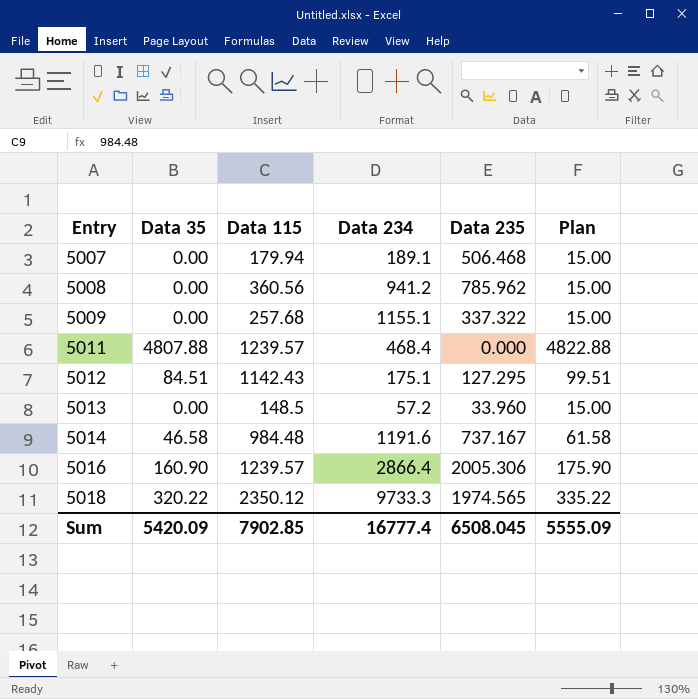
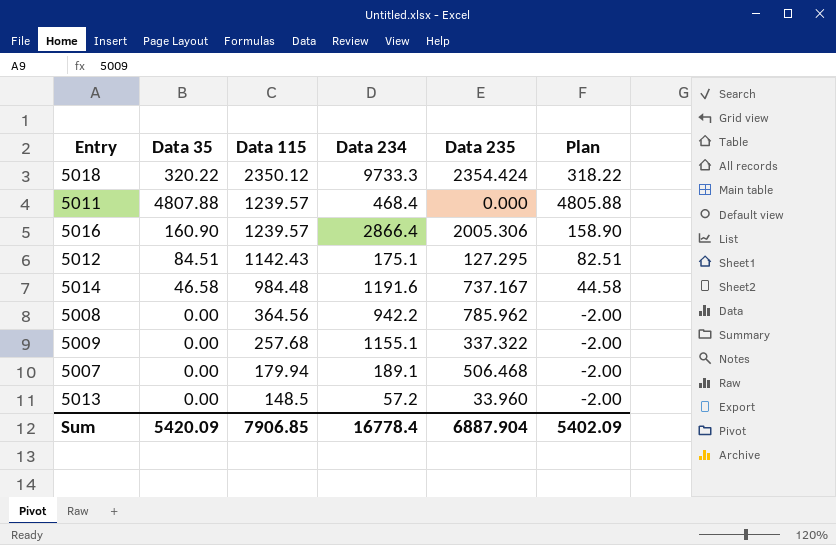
row order: Entry ascending -> Data 115 descending
column Plan | formula: [Data 35] + 15 -> [Data 35] - 2
5018 | Data 235: 1974.565 -> 2354.424
5008 | Data 115: 360.56 -> 364.56
5008 | Data 234: 941.2 -> 942.2
Sum | Data 115: 7902.85 -> 7906.85
Sum | Data 234: 16777.4 -> 16778.4
Sum | Data 235: 6508.045 -> 6887.904
Sum | Plan: 5555.09 -> 5402.09

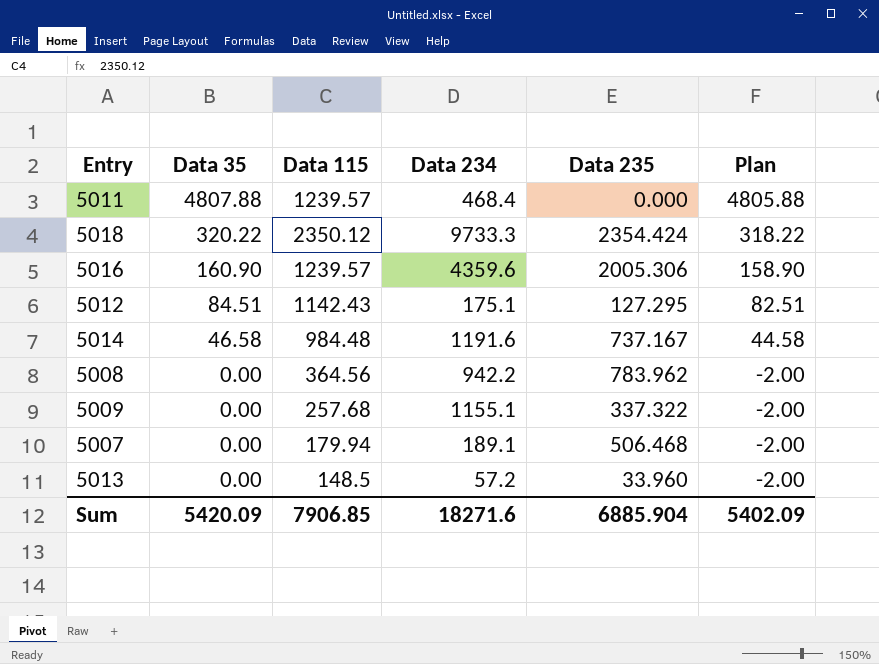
row order: Data 115 descending -> Data 35 descending
5016 | Data 234: 2866.4 -> 4359.6
5008 | Data 235: 785.962 -> 783.962
Sum | Data 234: 16778.4 -> 18271.6
Sum | Data 235: 6887.904 -> 6885.904

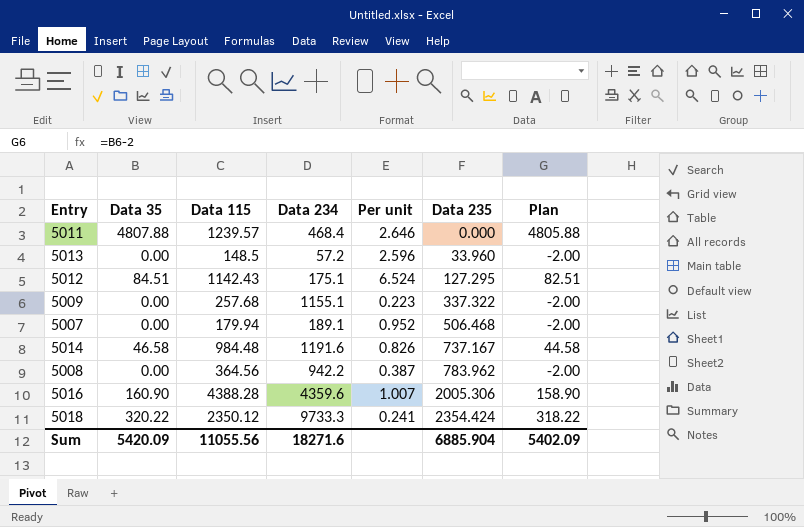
row order: Data 35 descending -> Data 235 ascending
column Per unit | formula: none -> [Data 115] / [Data 234]
5016 | Data 115: 1239.57 -> 4388.28
Sum | Data 115: 7906.85 -> 11055.56

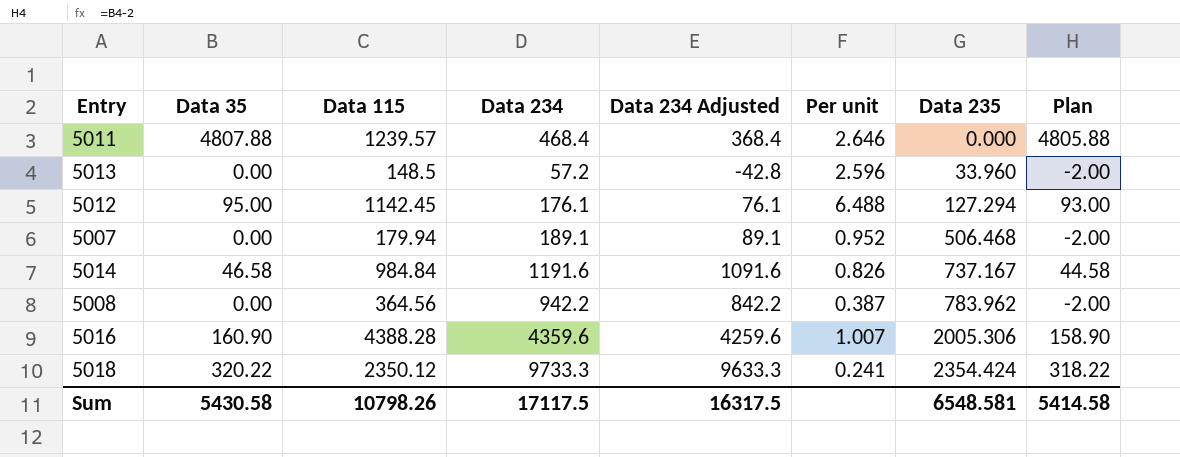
column Data 234 Adjusted | formula: none -> [Data 234] - 100
row 5009: 0.00 | 257.68 | 1155.1 | 0.223 | 337.322 | -2.00 -> none
5012 | Data 35: 84.51 -> 95.00
5012 | Data 115: 1142.43 -> 1142.45
5012 | Data 234: 175.1 -> 176.1
5012 | Per unit: 6.524 -> 6.488
5012 | Data 235: 127.295 -> 127.294
5012 | Plan: 82.51 -> 93.00
5014 | Data 115: 984.48 -> 984.84
Sum | Data 35: 5420.09 -> 5430.58
Sum | Data 115: 11055.56 -> 10798.26
Sum | Data 234: 18271.6 -> 17117.5
Sum | Data 235: 6885.904 -> 6548.581
Sum | Plan: 5402.09 -> 5414.58

